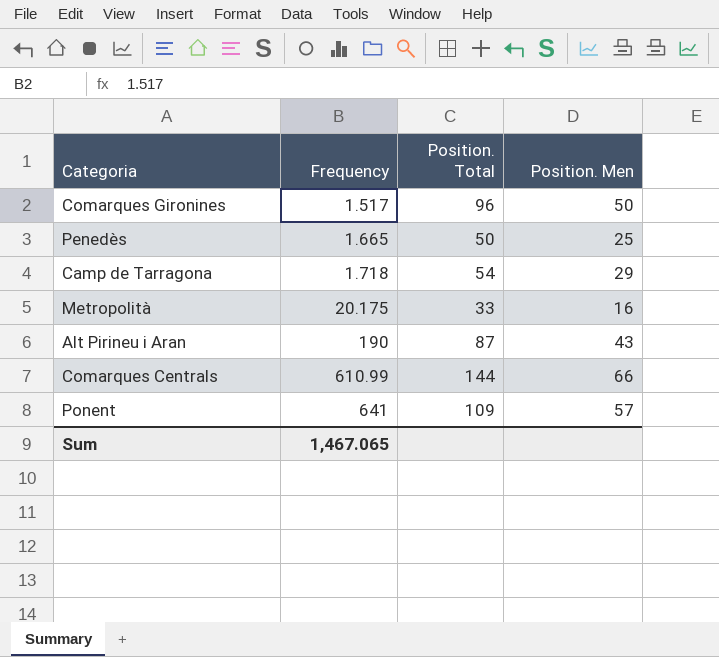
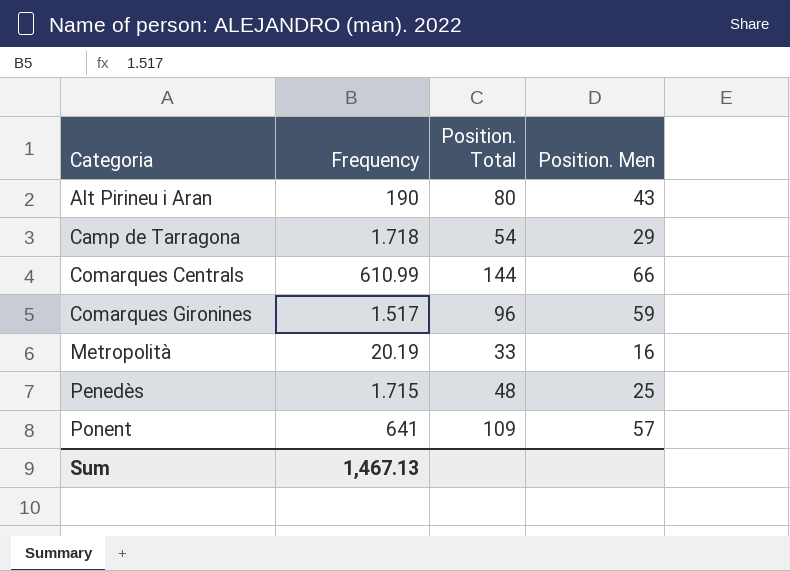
row order: Frequency ascending -> Categoria ascending
Alt Pirineu i Aran | Position. Total: 87 -> 80
Comarques Gironines | Position. Men: 50 -> 59
Metropolità | Frequency: 20.175 -> 20.19
Penedès | Frequency: 1.665 -> 1.715
Penedès | Position. Total: 50 -> 48
Sum | Frequency: 1,467.065 -> 1,467.13

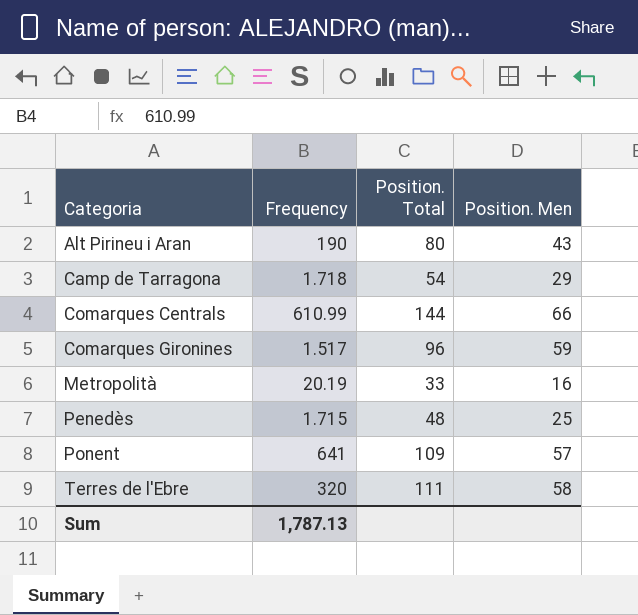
row Terres de l'Ebre: none -> 320 | 111 | 58
Sum | Frequency: 1,467.13 -> 1,787.13

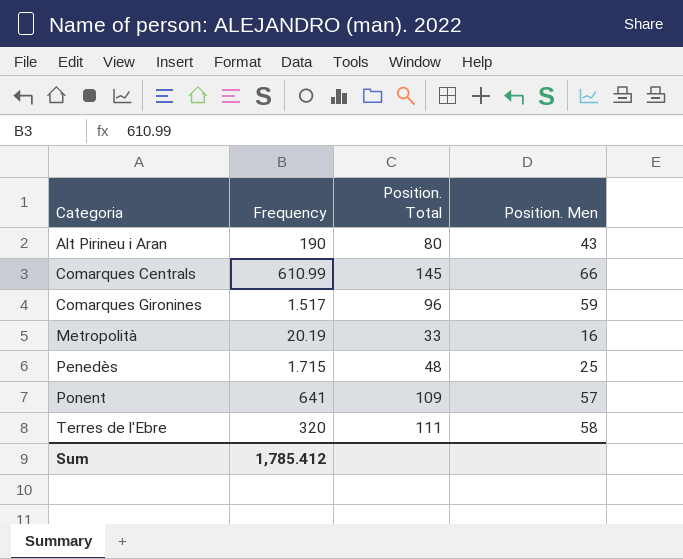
row Camp de Tarragona: 1.718 | 54 | 29 -> none
Comarques Centrals | Position. Total: 144 -> 145
Sum | Frequency: 1,787.13 -> 1,785.412

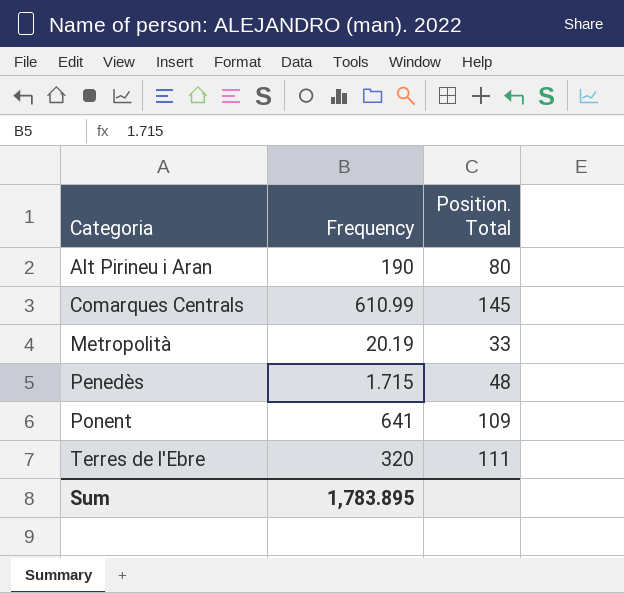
column Position. Men | position: 4 -> none
row Comarques Gironines: 1.517 | 96 | 59 -> none
Sum | Frequency: 1,785.412 -> 1,783.895

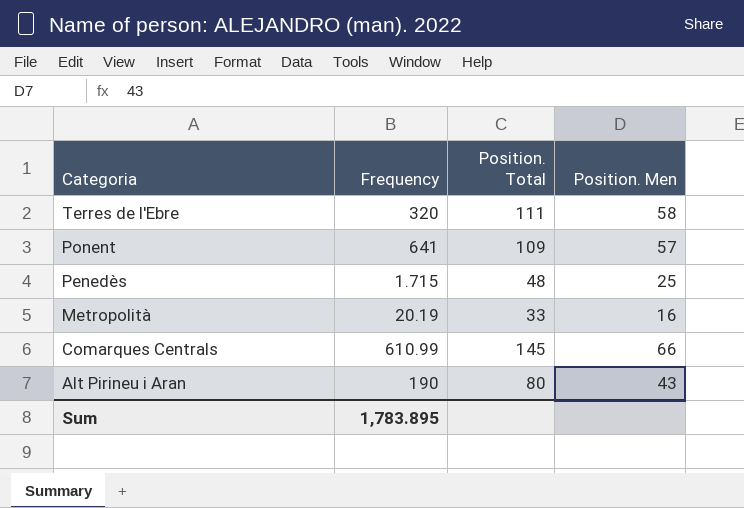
row order: Categoria ascending -> Categoria descending
column Position. Men | position: none -> 4

